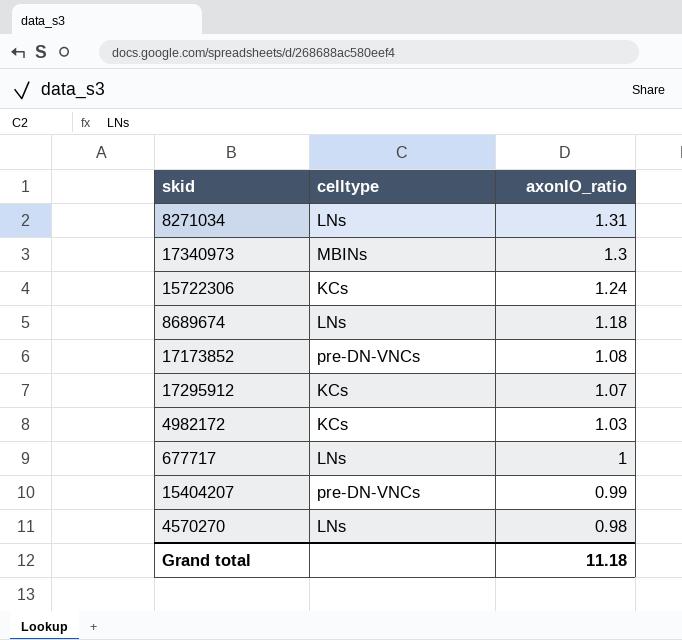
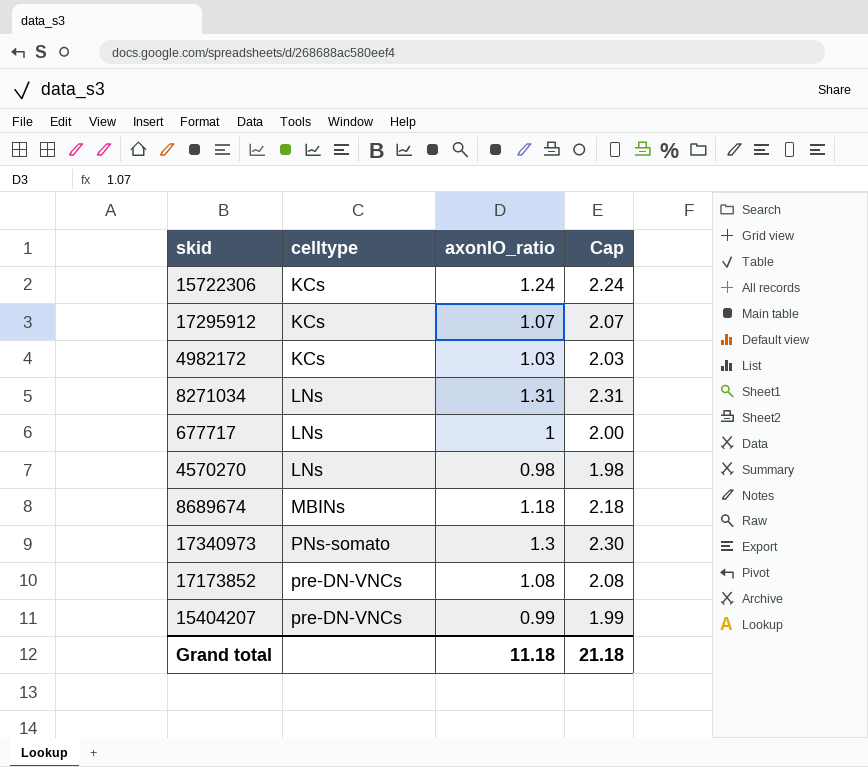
row order: axonIO_ratio descending -> celltype ascending
column Cap | formula: none -> [axonIO_ratio] + 1
8689674 | celltype: LNs -> MBINs
17340973 | celltype: MBINs -> PNs-somato

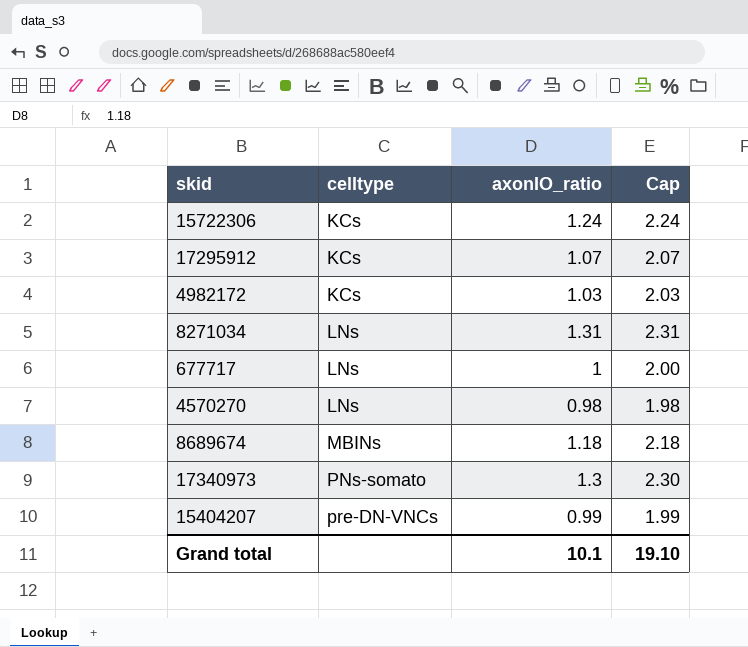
row 17173852: pre-DN-VNCs | 1.08 | 2.08 -> none
Grand total | axonIO_ratio: 11.18 -> 10.1
Grand total | Cap: 21.18 -> 19.10

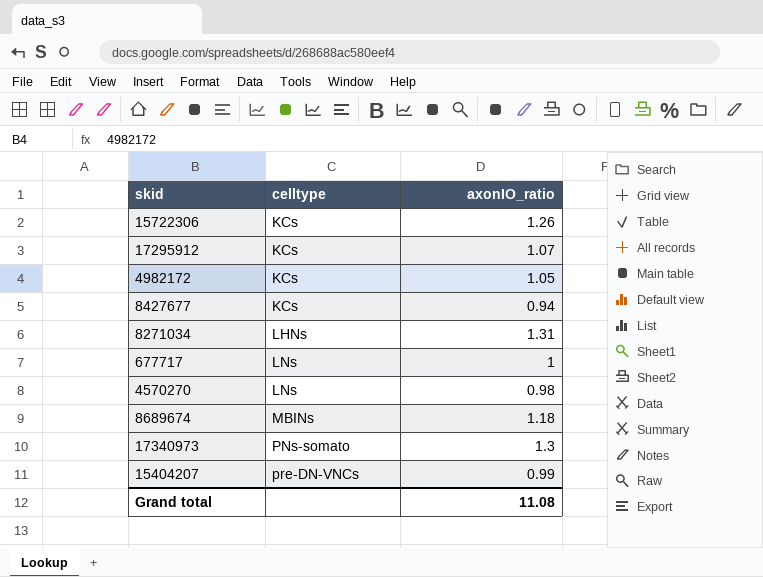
column Cap | formula: [axonIO_ratio] + 1 -> none
15722306 | axonIO_ratio: 1.24 -> 1.26
4982172 | axonIO_ratio: 1.03 -> 1.05
row 8427677: none -> KCs | 0.94
8271034 | celltype: LNs -> LHNs
Grand total | axonIO_ratio: 10.1 -> 11.08

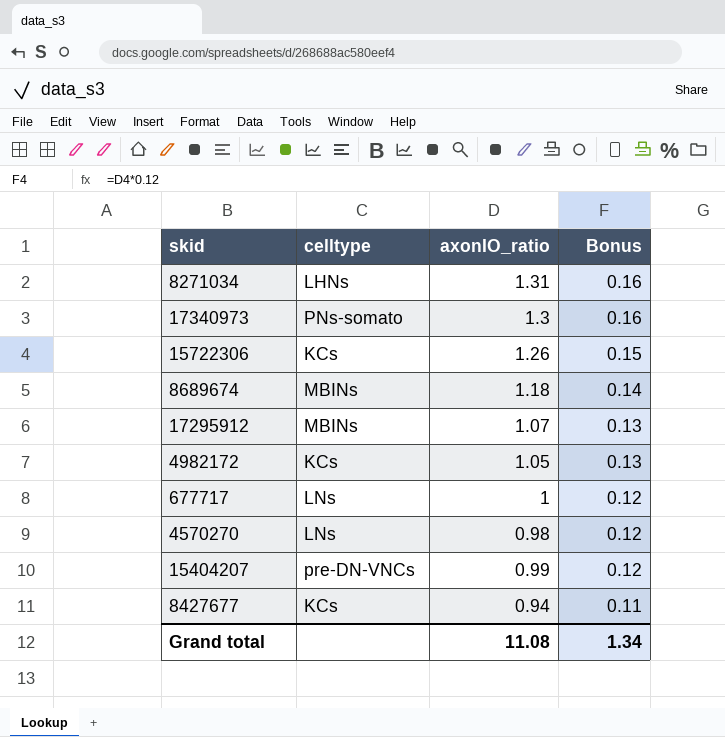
row order: celltype ascending -> Bonus descending
column Bonus | formula: none -> [axonIO_ratio] * 0.12
17295912 | celltype: KCs -> MBINs

